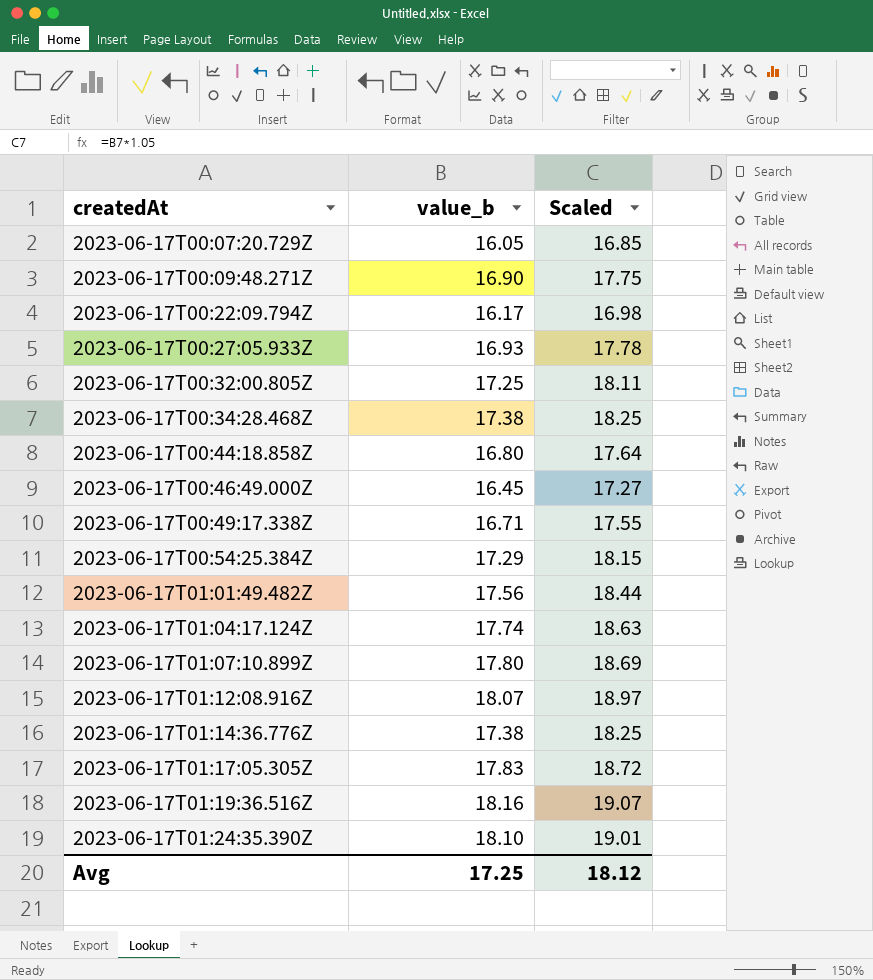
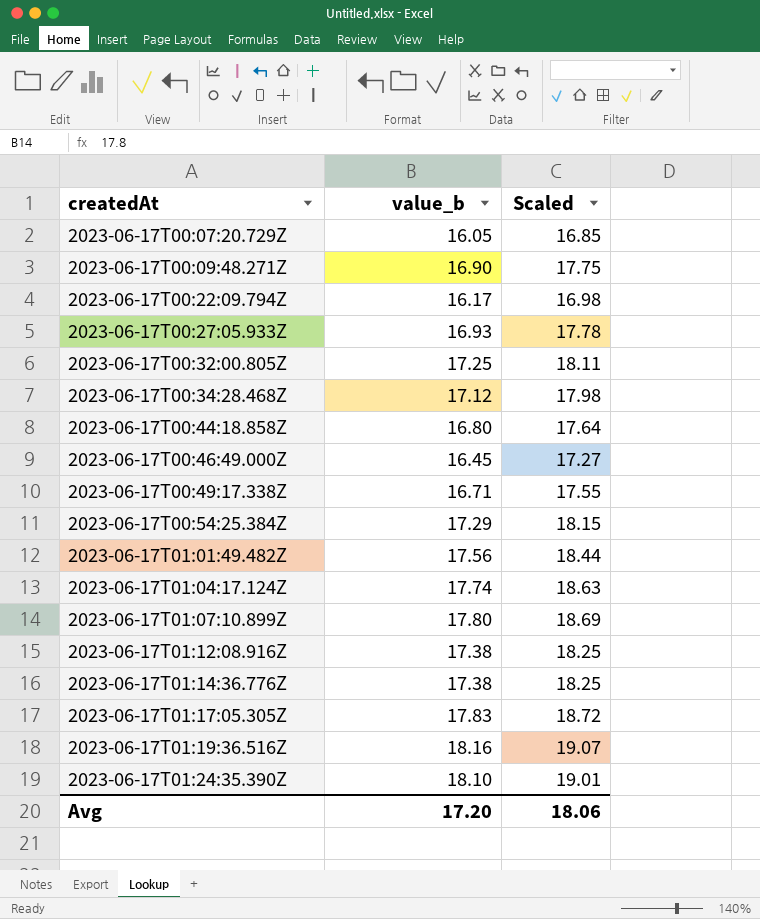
2023-06-17T00:34:28.468Z | value_b: 17.38 -> 17.12
2023-06-17T00:34:28.468Z | Scaled: 18.25 -> 17.98
2023-06-17T01:12:08.916Z | value_b: 18.07 -> 17.38
2023-06-17T01:12:08.916Z | Scaled: 18.97 -> 18.25
Avg | value_b: 17.25 -> 17.20
Avg | Scaled: 18.12 -> 18.06

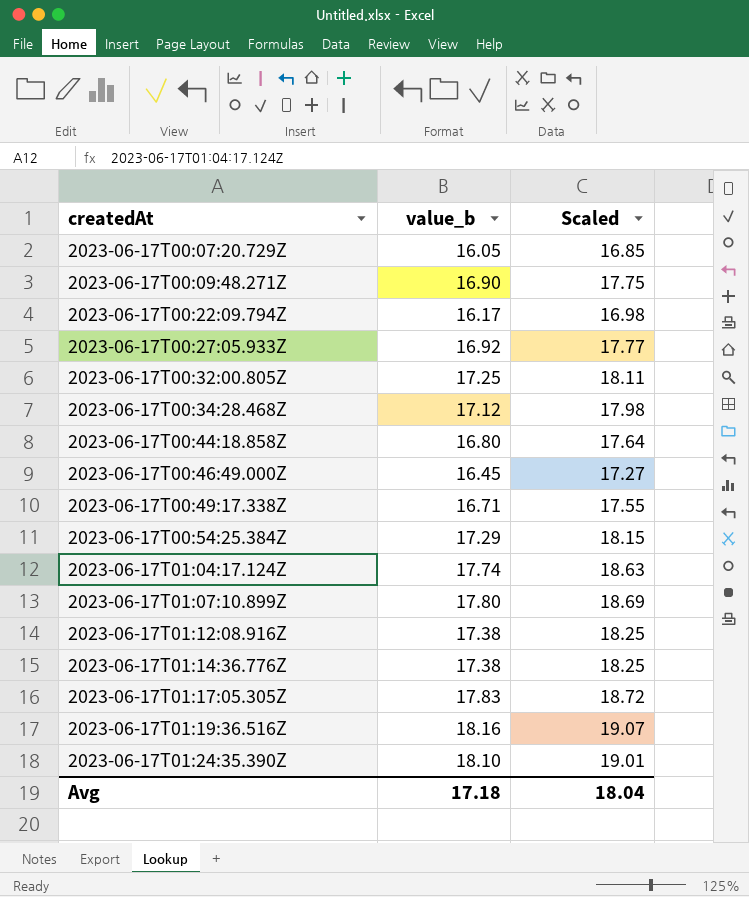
row 2023-06-17T01:01:49.482Z: 17.56 | 18.44 -> none
2023-06-17T00:27:05.933Z | value_b: 16.93 -> 16.92
2023-06-17T00:27:05.933Z | Scaled: 17.78 -> 17.77
Avg | value_b: 17.20 -> 17.18
Avg | Scaled: 18.06 -> 18.04

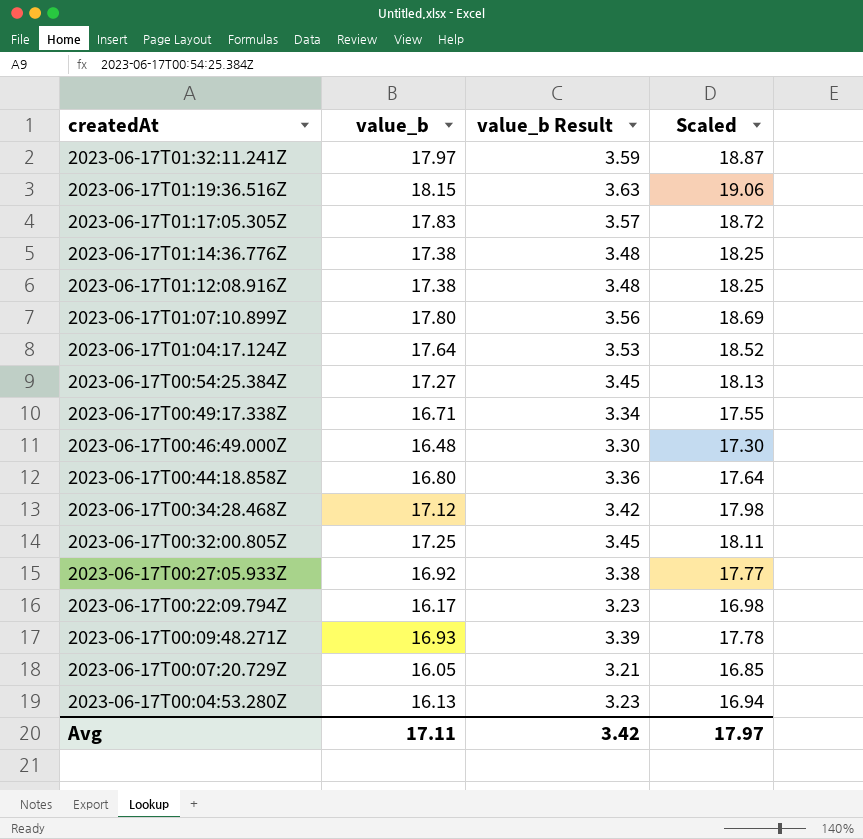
row order: createdAt ascending -> createdAt descending
column value_b Result | formula: none -> [value_b] * 0.2
row 2023-06-17T01:24:35.390Z: 18.10 | 19.01 -> none
row 2023-06-17T01:32:11.241Z: none -> 17.97 | 3.59 | 18.87
2023-06-17T01:19:36.516Z | value_b: 18.16 -> 18.15
2023-06-17T01:19:36.516Z | Scaled: 19.07 -> 19.06
2023-06-17T01:04:17.124Z | value_b: 17.74 -> 17.64
2023-06-17T01:04:17.124Z | Scaled: 18.63 -> 18.52
2023-06-17T00:54:25.384Z | value_b: 17.29 -> 17.27
2023-06-17T00:54:25.384Z | Scaled: 18.15 -> 18.13
2023-06-17T00:46:49.000Z | value_b: 16.45 -> 16.48
2023-06-17T00:46:49.000Z | Scaled: 17.27 -> 17.30
2023-06-17T00:09:48.271Z | value_b: 16.90 -> 16.93
2023-06-17T00:09:48.271Z | Scaled: 17.75 -> 17.78
row 2023-06-17T00:04:53.280Z: none -> 16.13 | 3.23 | 16.94
Avg | value_b: 17.18 -> 17.11
Avg | Scaled: 18.04 -> 17.97

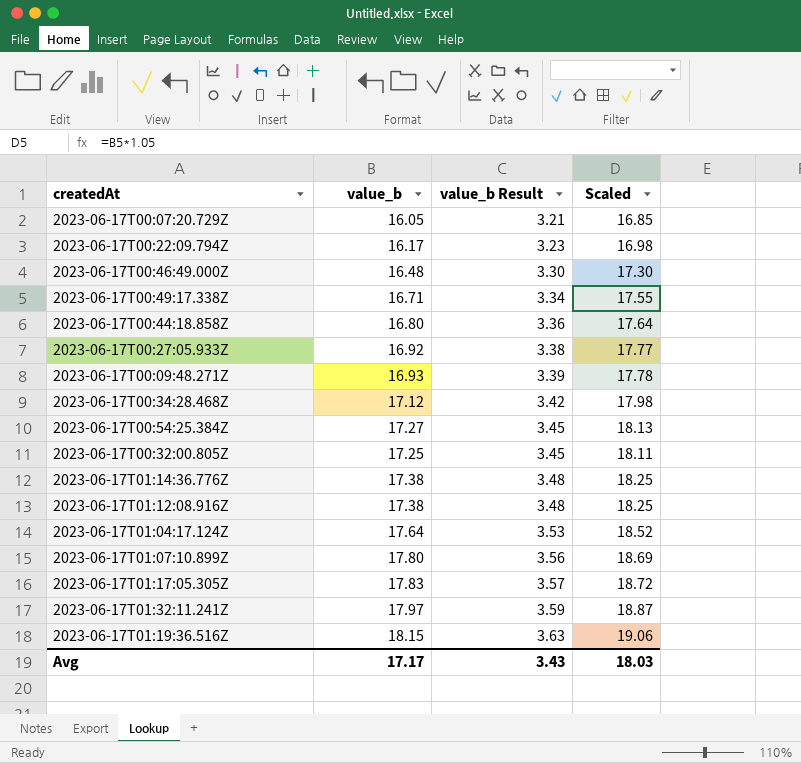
row order: createdAt descending -> value_b Result ascending
row 2023-06-17T00:04:53.280Z: 16.13 | 3.23 | 16.94 -> none
Avg | value_b: 17.11 -> 17.17
Avg | value_b Result: 3.42 -> 3.43
Avg | Scaled: 17.97 -> 18.03

